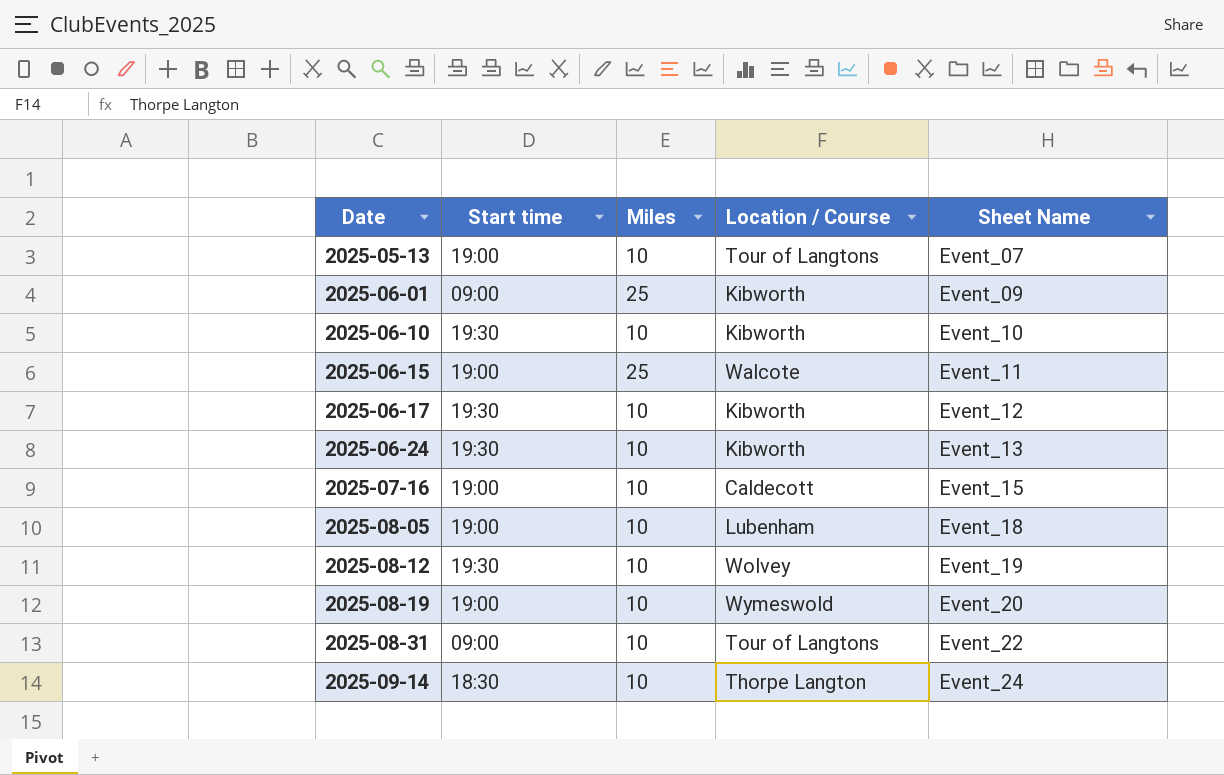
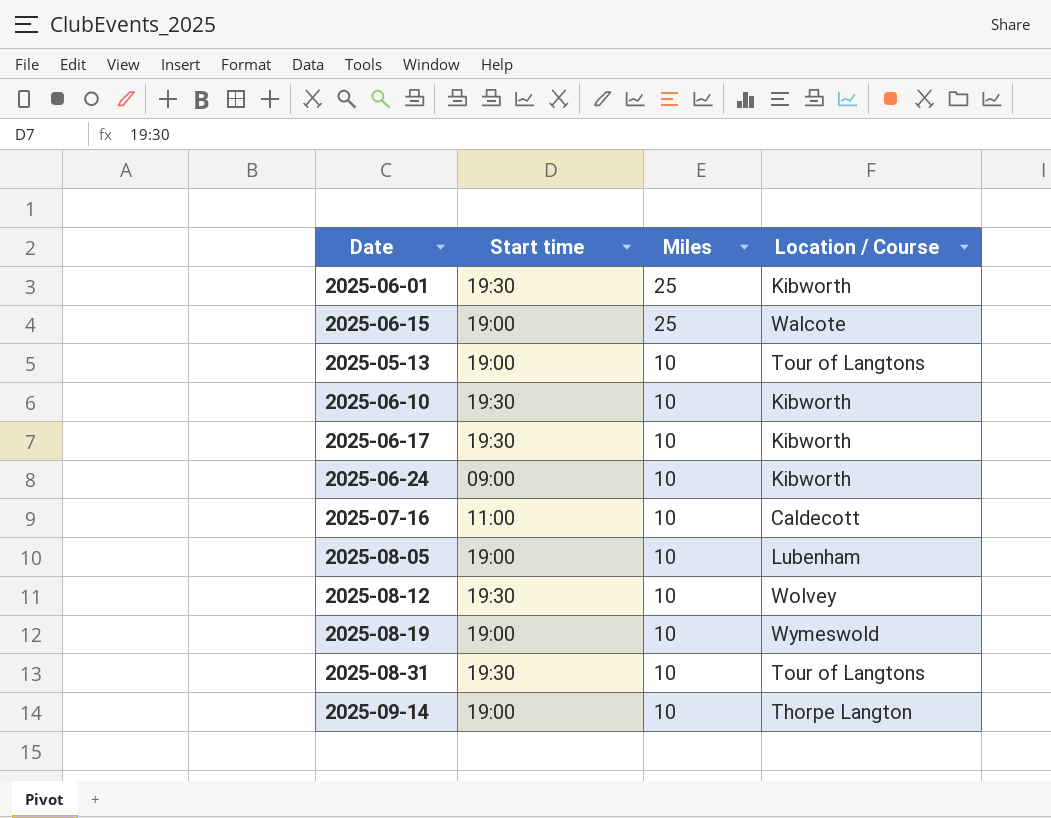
row order: Date ascending -> Miles descending
column Sheet Name | position: 5 -> none
2025-06-01 | Start time: 09:00 -> 19:30
2025-06-24 | Start time: 19:30 -> 09:00
2025-07-16 | Start time: 19:00 -> 11:00
2025-08-31 | Start time: 09:00 -> 19:30
2025-09-14 | Start time: 18:30 -> 19:00

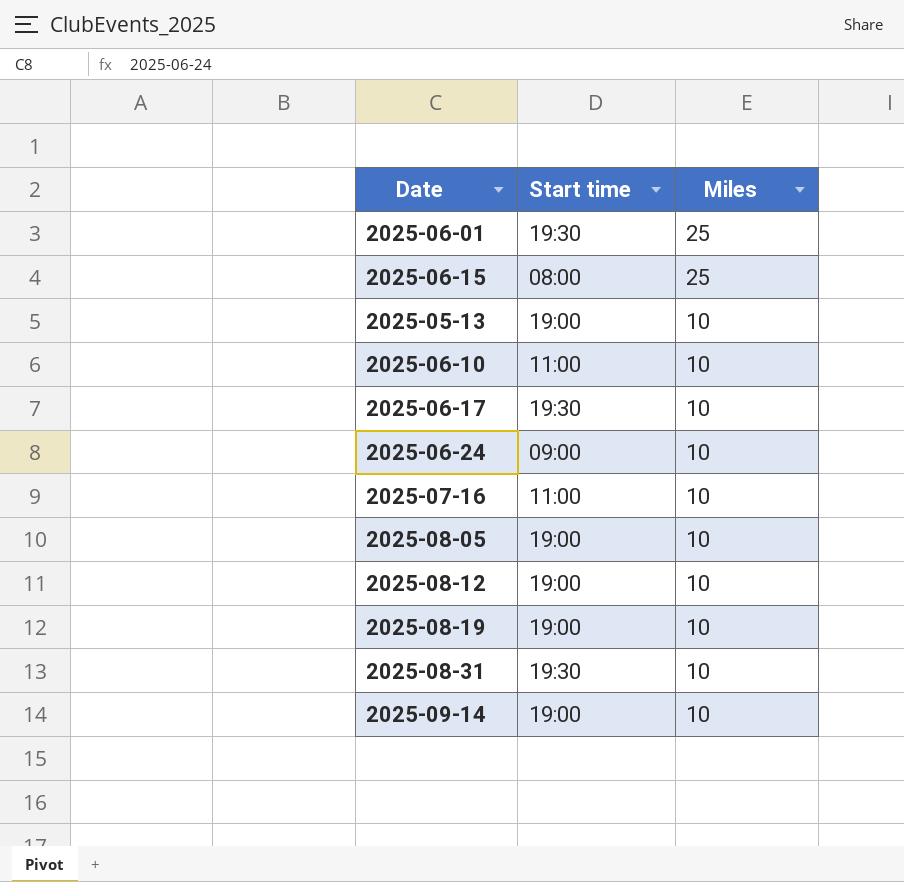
column Location / Course | position: 4 -> none
2025-06-15 | Start time: 19:00 -> 08:00
2025-06-10 | Start time: 19:30 -> 11:00
2025-08-12 | Start time: 19:30 -> 19:00

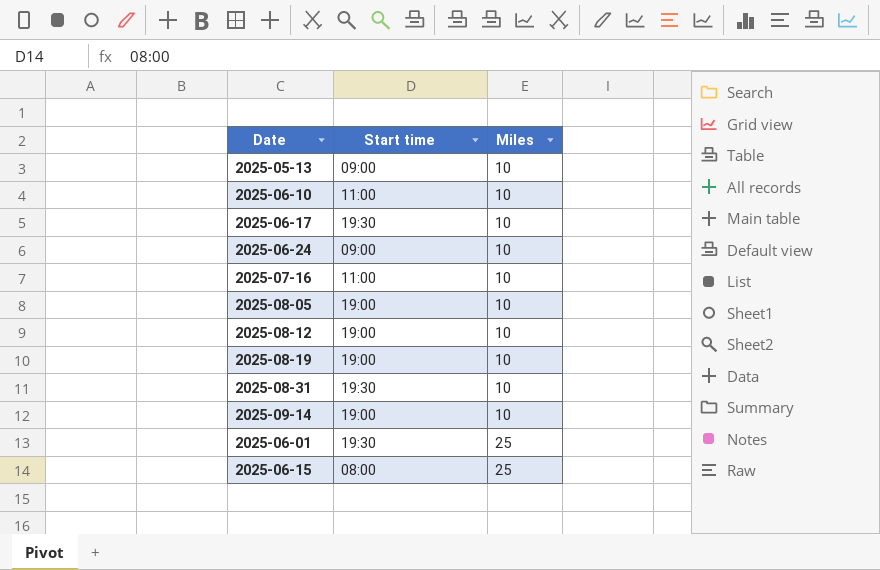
row order: Miles descending -> Miles ascending
2025-05-13 | Start time: 19:00 -> 09:00

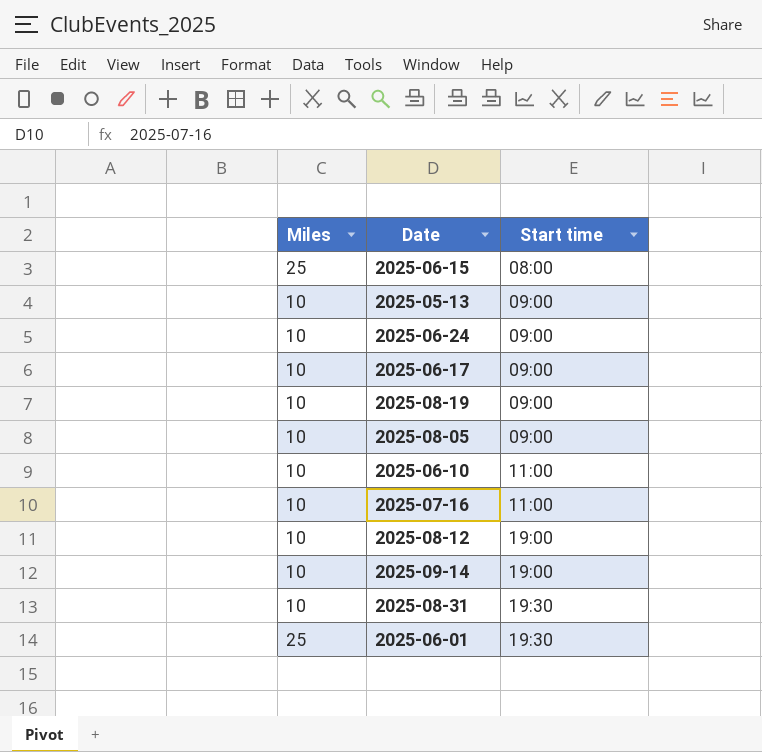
row order: Miles ascending -> Start time ascending
column Miles | position: 3 -> 1
2025-06-17 | Start time: 19:30 -> 09:00
2025-08-19 | Start time: 19:00 -> 09:00
2025-08-05 | Start time: 19:00 -> 09:00

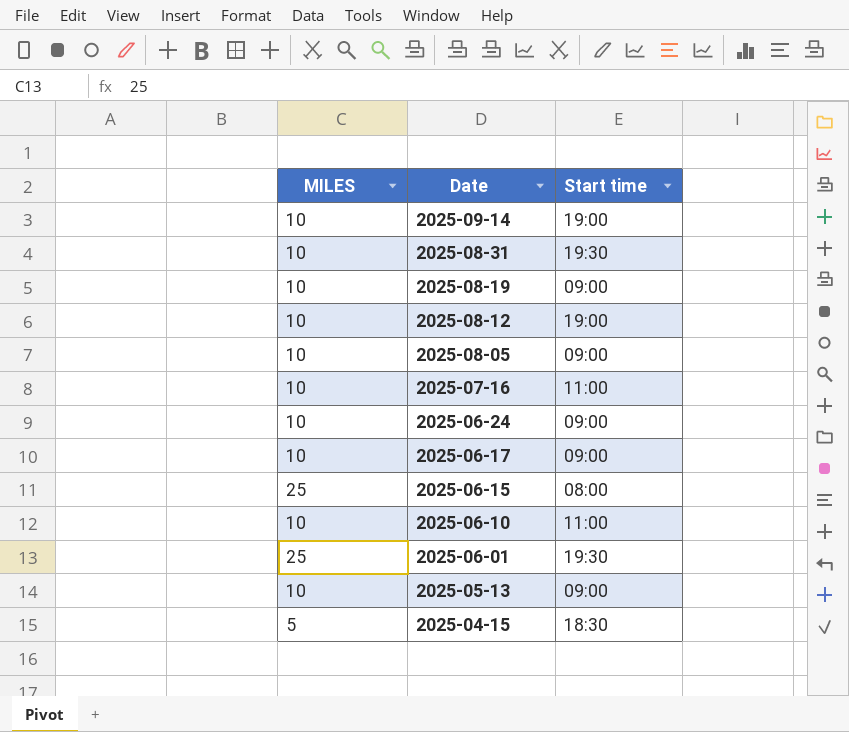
row order: Start time ascending -> Date descending
column name: Miles -> MILES
row 2025-04-15: none -> 5 | 18:30

